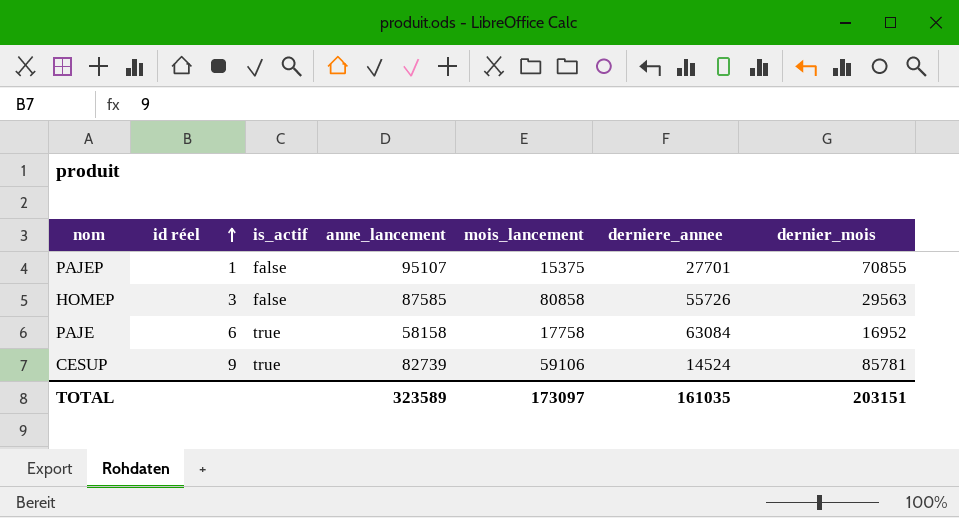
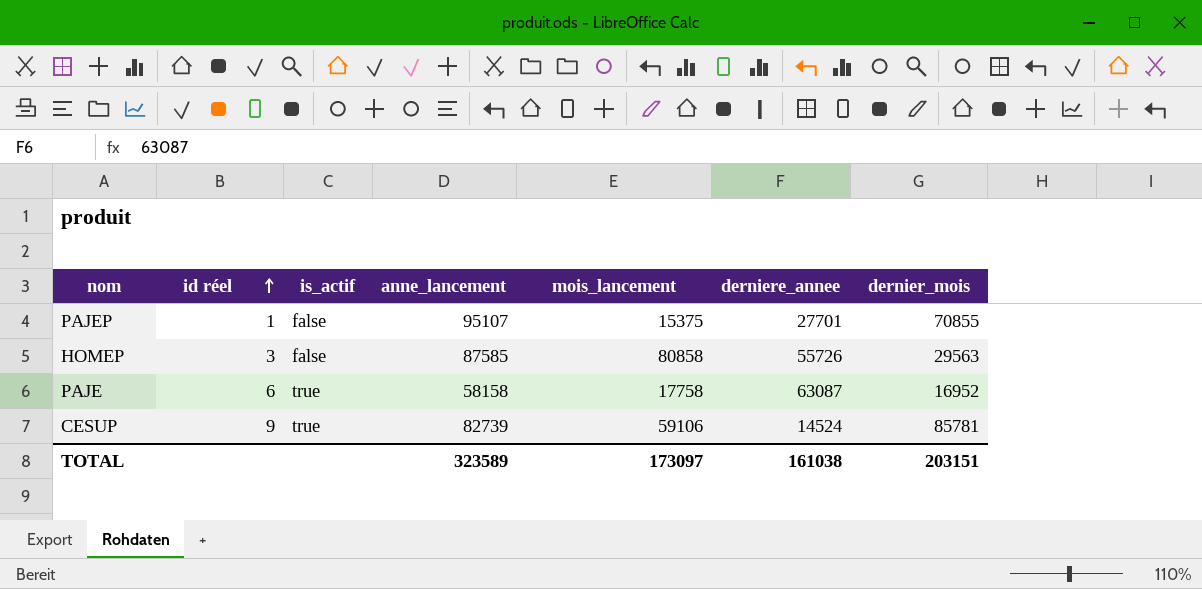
PAJE | derniere_annee: 63084 -> 63087
TOTAL | derniere_annee: 161035 -> 161038

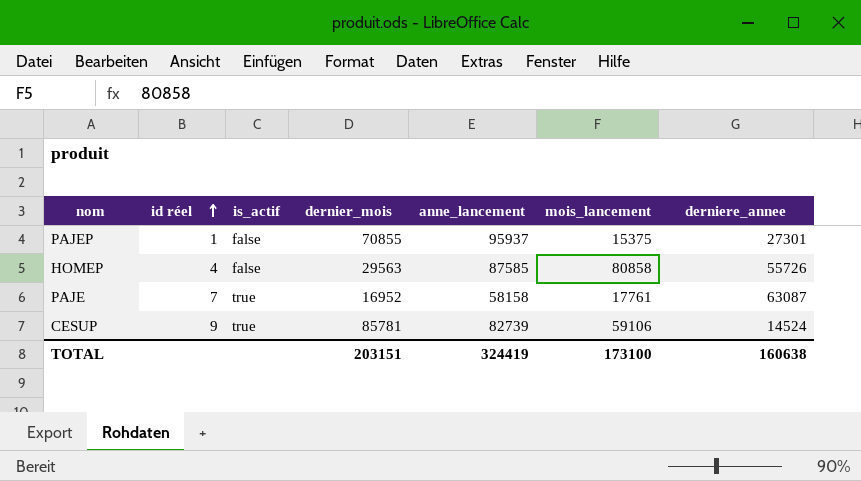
column dernier_mois | position: 7 -> 4
PAJEP | anne_lancement: 95107 -> 95937
PAJEP | derniere_annee: 27701 -> 27301
HOMEP | id réel: 3 -> 4
PAJE | id réel: 6 -> 7
PAJE | mois_lancement: 17758 -> 17761
TOTAL | anne_lancement: 323589 -> 324419
TOTAL | mois_lancement: 173097 -> 173100
TOTAL | derniere_annee: 161038 -> 160638

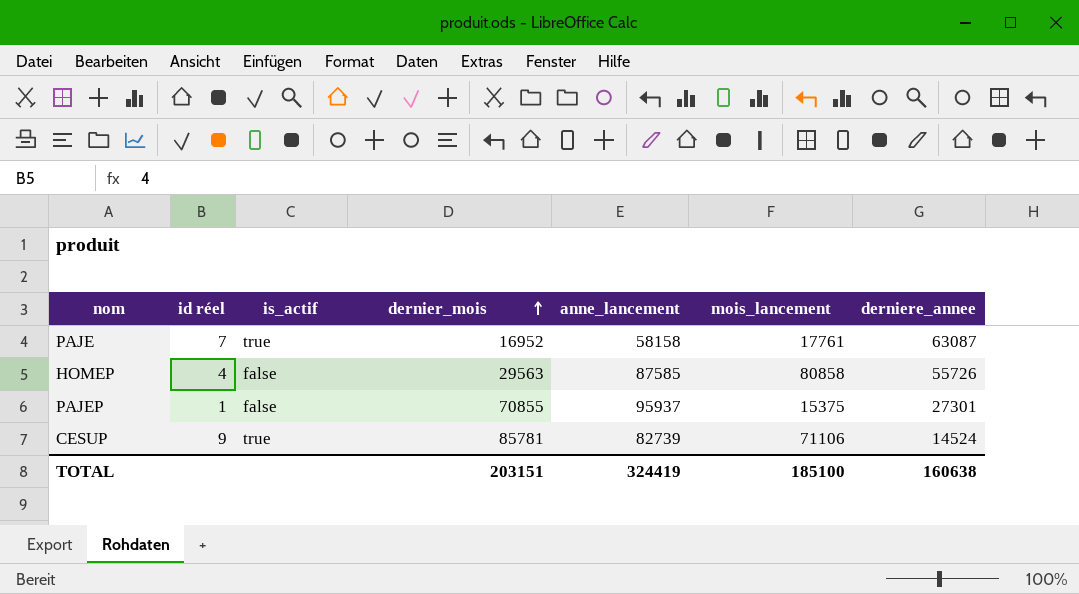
row order: id réel ascending -> dernier_mois ascending
CESUP | mois_lancement: 59106 -> 71106
TOTAL | mois_lancement: 173100 -> 185100

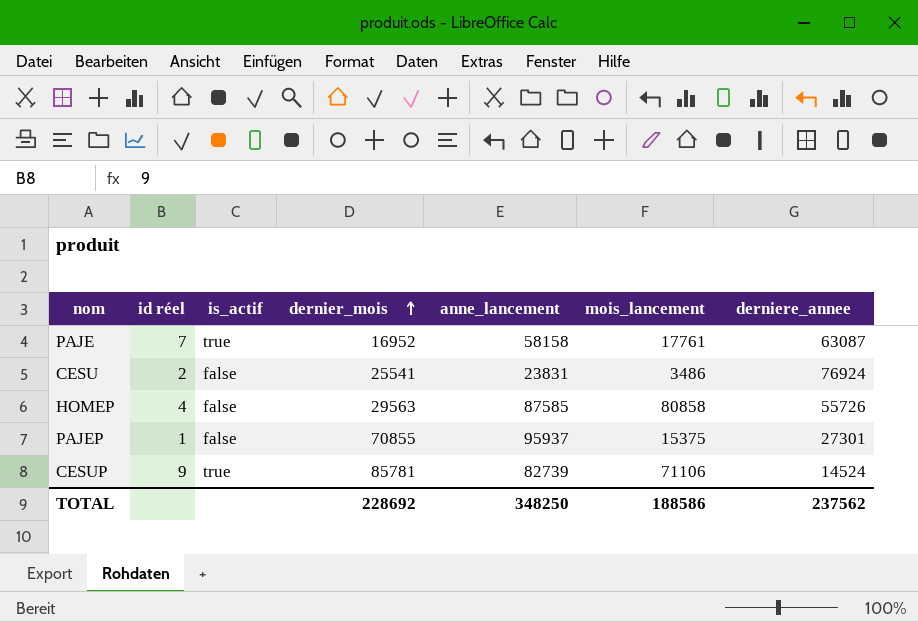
row CESU: none -> 2 | false | 25541 | 23831 | 3486 | 76924
TOTAL | dernier_mois: 203151 -> 228692
TOTAL | anne_lancement: 324419 -> 348250
TOTAL | mois_lancement: 185100 -> 188586
TOTAL | derniere_annee: 160638 -> 237562

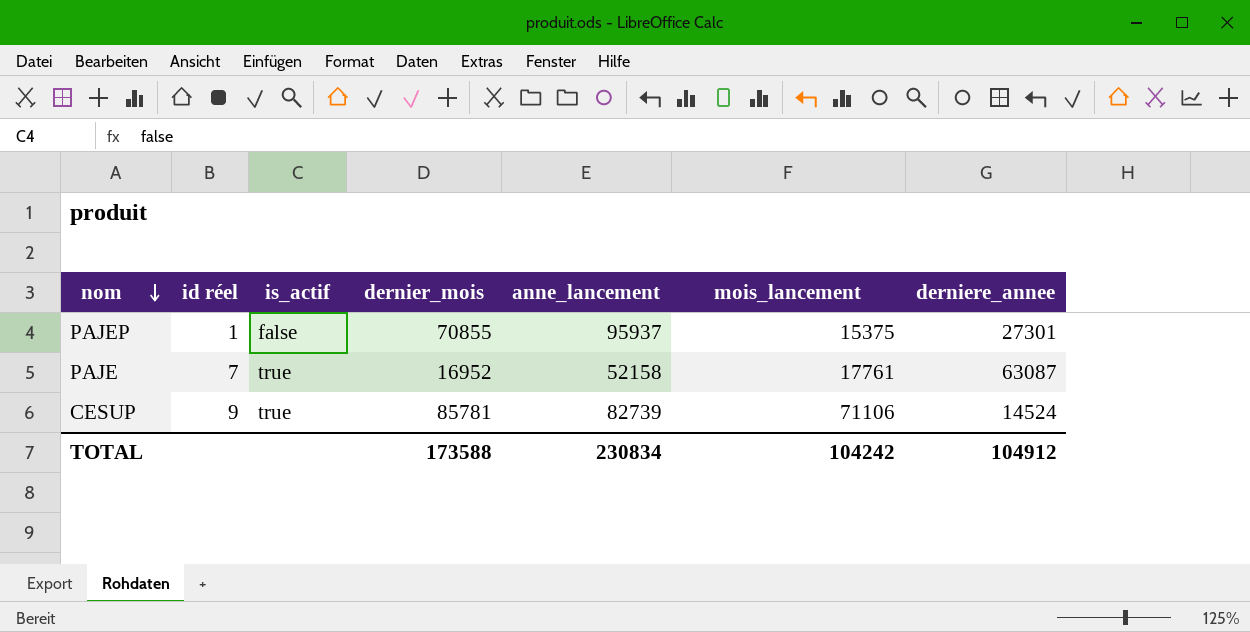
row order: dernier_mois ascending -> nom descending
row CESU: 2 | false | 25541 | 23831 | 3486 | 76924 -> none
row HOMEP: 4 | false | 29563 | 87585 | 80858 | 55726 -> none
PAJE | anne_lancement: 58158 -> 52158
TOTAL | dernier_mois: 228692 -> 173588
TOTAL | anne_lancement: 348250 -> 230834
TOTAL | mois_lancement: 188586 -> 104242
TOTAL | derniere_annee: 237562 -> 104912

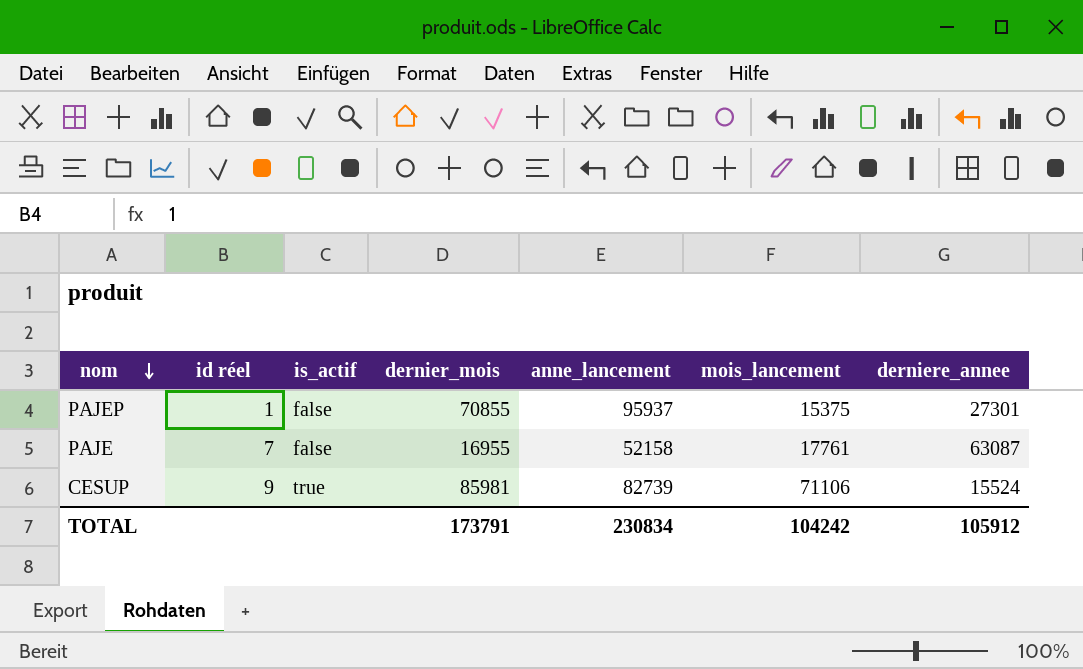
PAJE | is_actif: true -> false
PAJE | dernier_mois: 16952 -> 16955
CESUP | dernier_mois: 85781 -> 85981
CESUP | derniere_annee: 14524 -> 15524
TOTAL | dernier_mois: 173588 -> 173791
TOTAL | derniere_annee: 104912 -> 105912

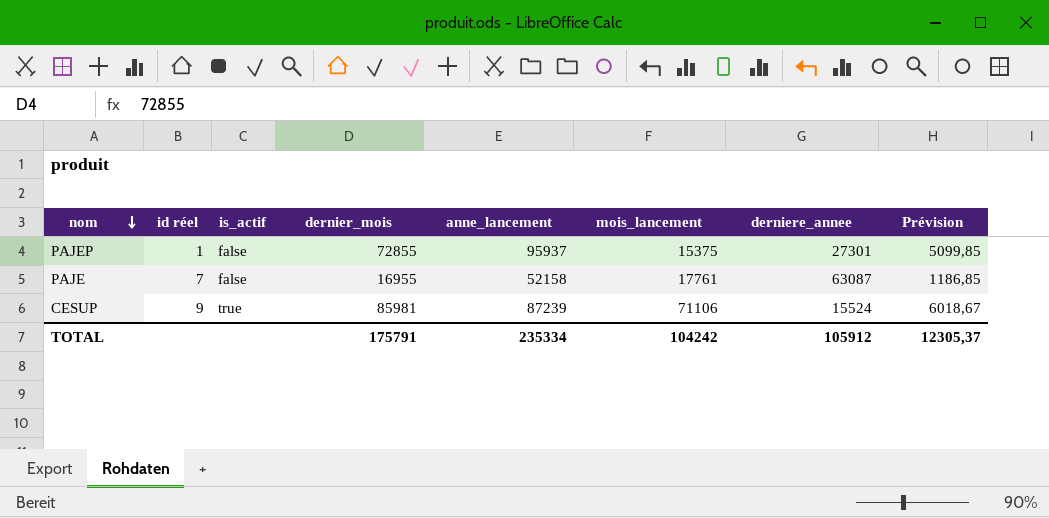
column Prévision | formula: none -> [dernier_mois] * 0,07
PAJEP | dernier_mois: 70855 -> 72855
CESUP | anne_lancement: 82739 -> 87239
TOTAL | dernier_mois: 173791 -> 175791
TOTAL | anne_lancement: 230834 -> 235334

